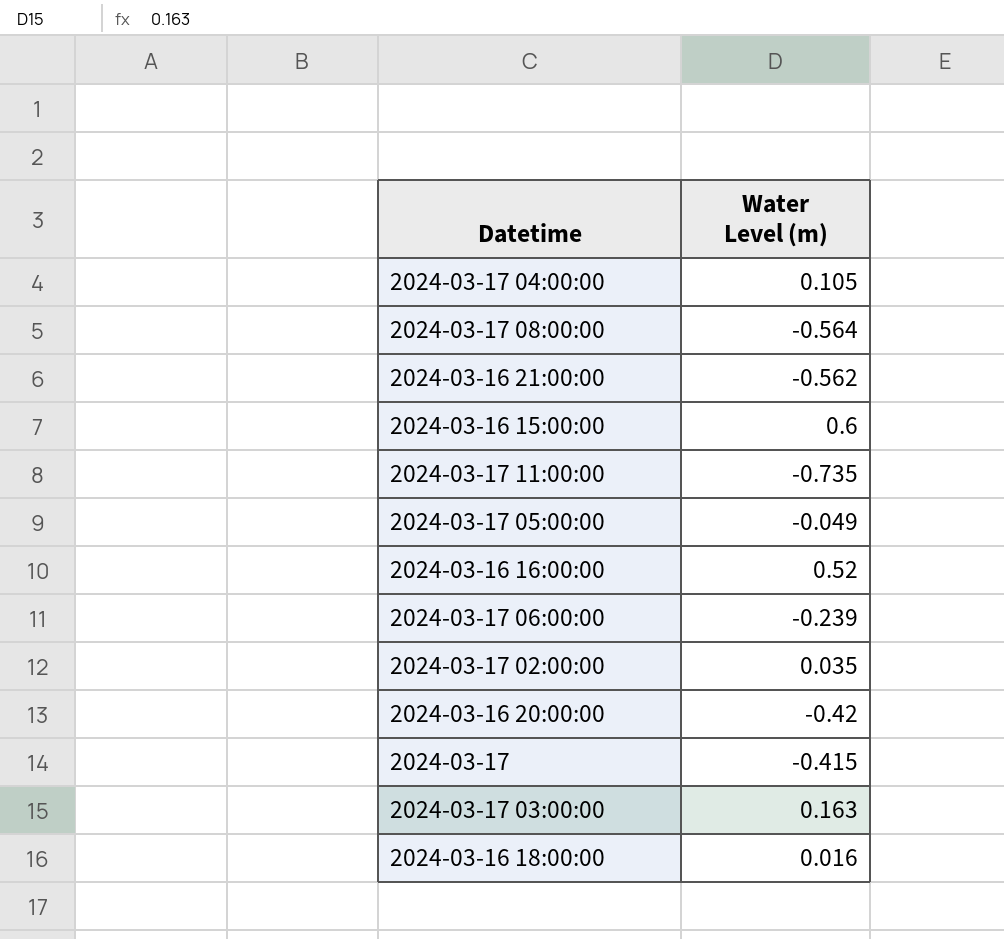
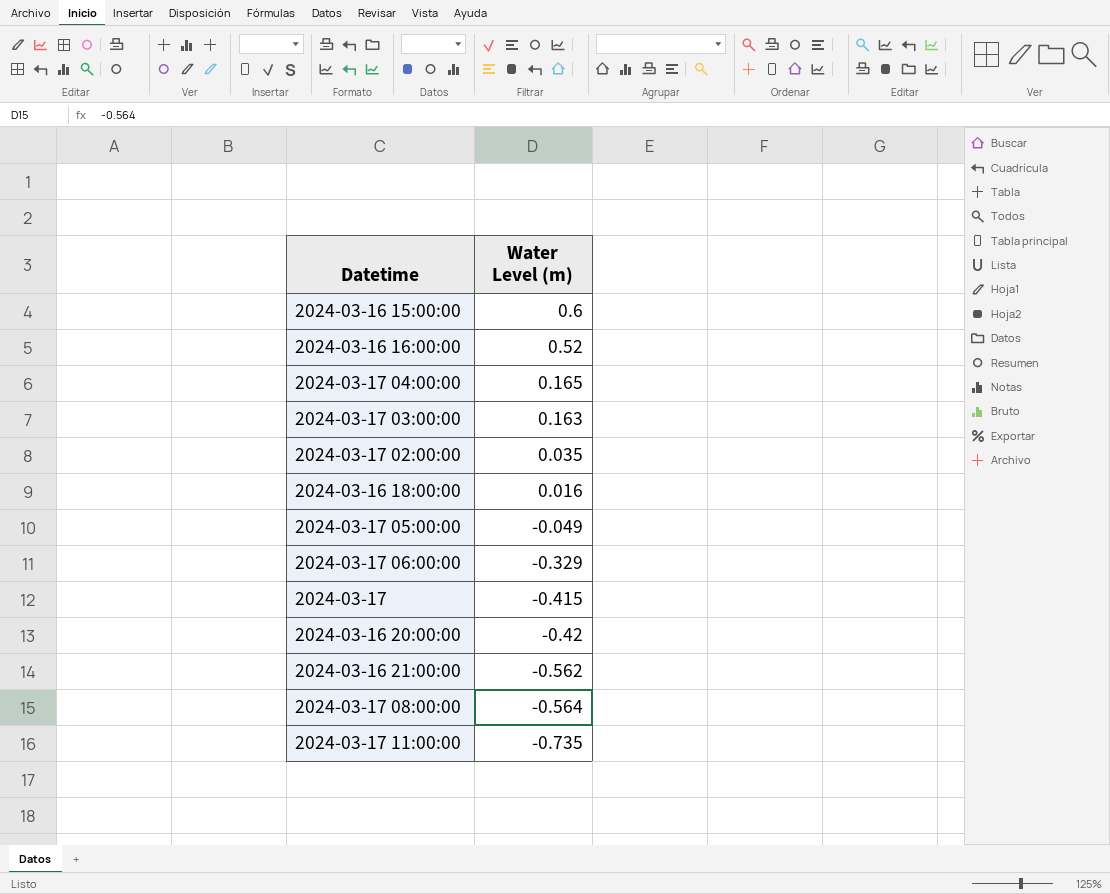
row order: none -> Water Level (m) descending
2024-03-17 04:00:00 | Water Level (m): 0.105 -> 0.165
2024-03-17 06:00:00 | Water Level (m): -0.239 -> -0.329

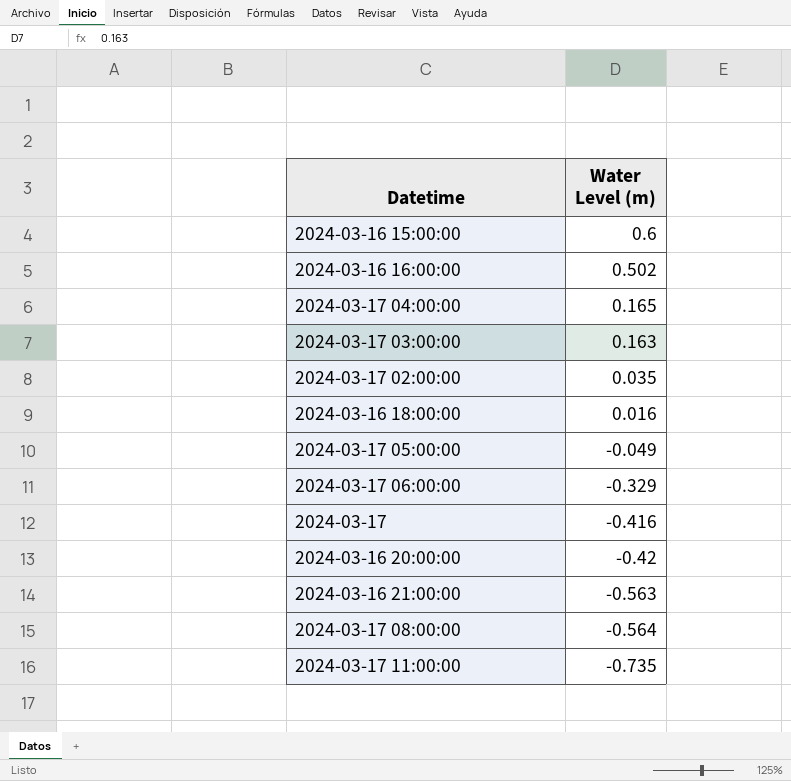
2024-03-16 16:00:00 | Water Level (m): 0.52 -> 0.502
2024-03-17 | Water Level (m): -0.415 -> -0.416
2024-03-16 21:00:00 | Water Level (m): -0.562 -> -0.563

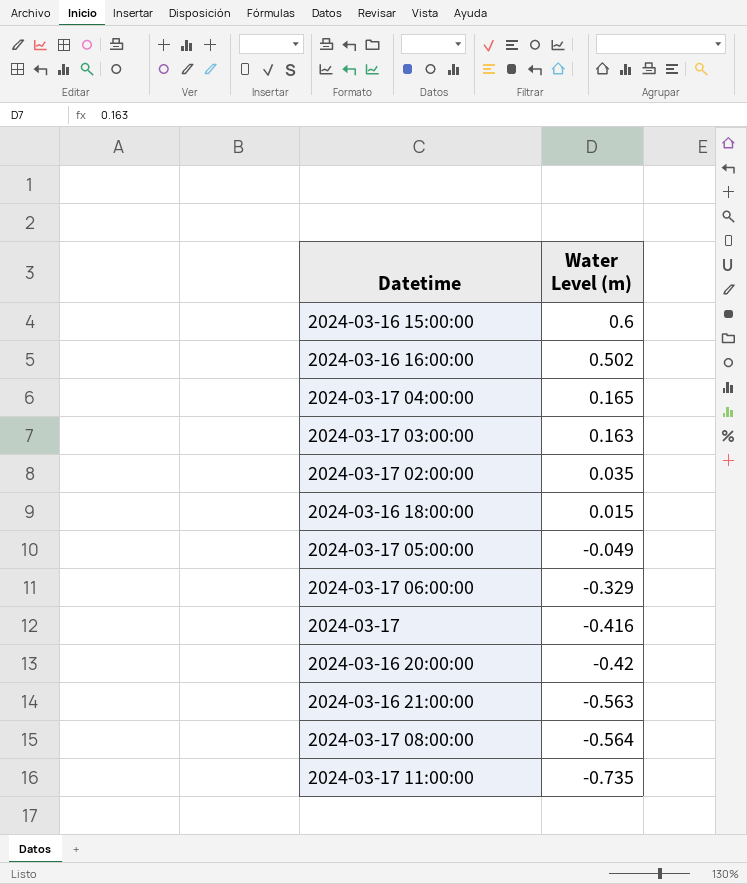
2024-03-16 18:00:00 | Water Level (m): 0.016 -> 0.015

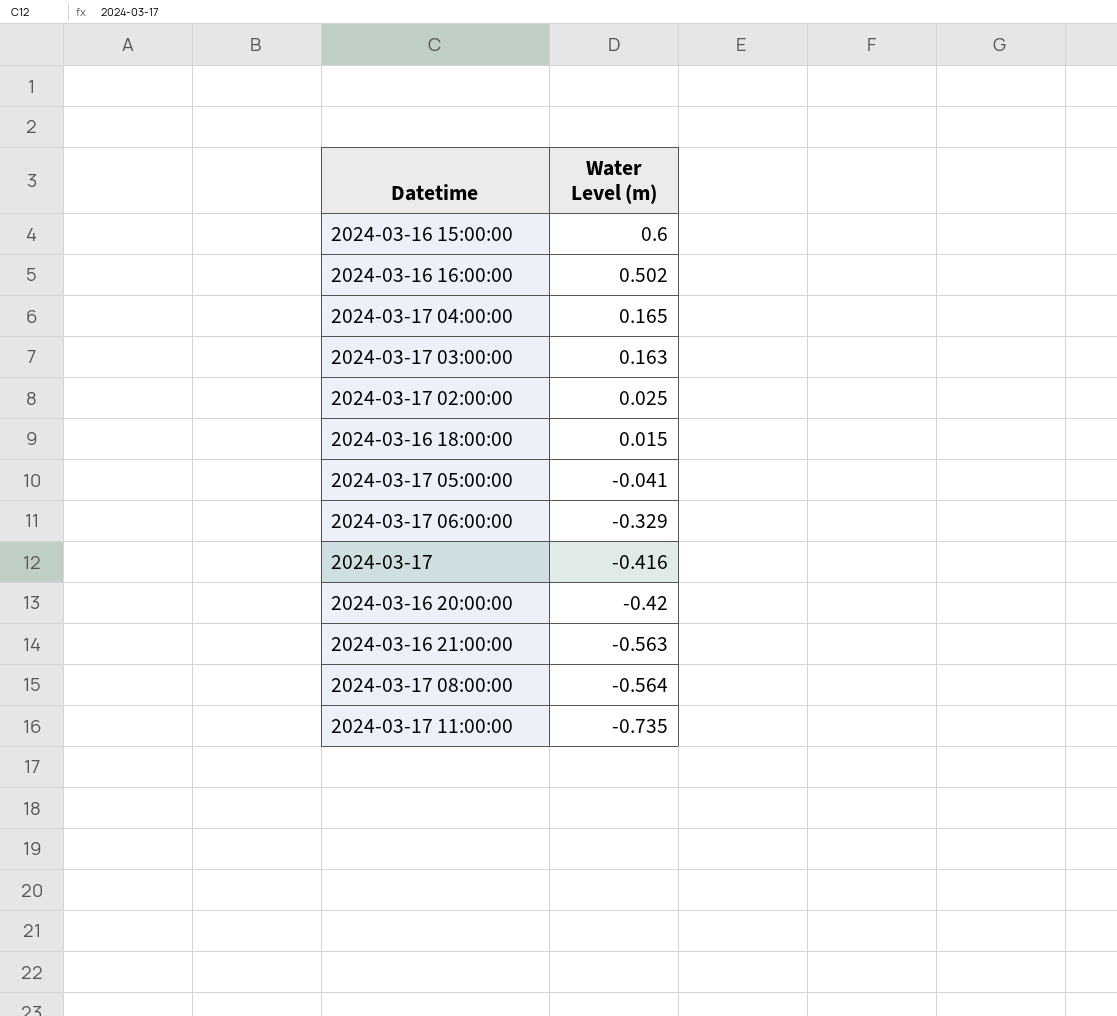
2024-03-17 02:00:00 | Water Level (m): 0.035 -> 0.025
2024-03-17 05:00:00 | Water Level (m): -0.049 -> -0.041

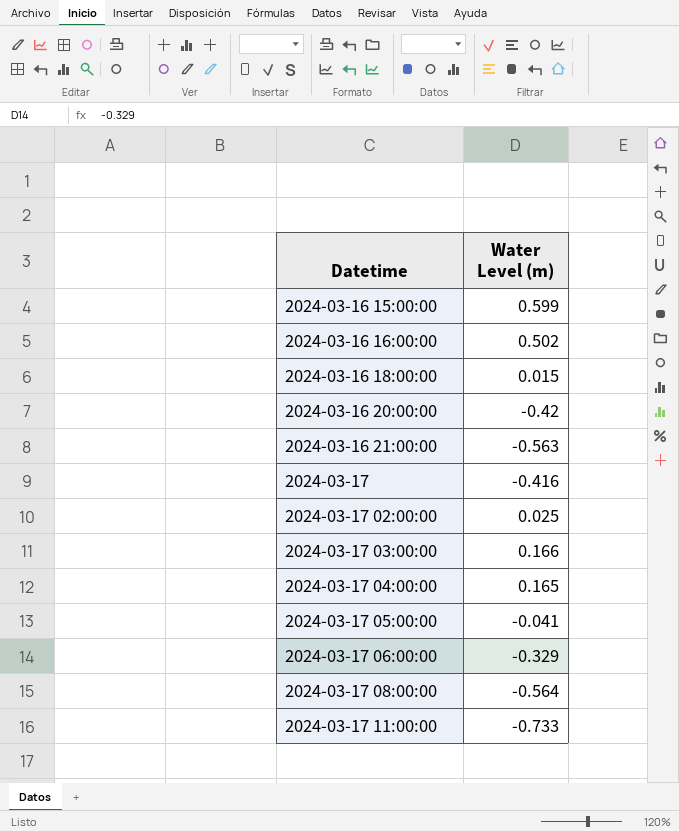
row order: Water Level (m) descending -> Datetime ascending
2024-03-16 15:00:00 | Water Level (m): 0.6 -> 0.599
2024-03-17 03:00:00 | Water Level (m): 0.163 -> 0.166
2024-03-17 11:00:00 | Water Level (m): -0.735 -> -0.733

